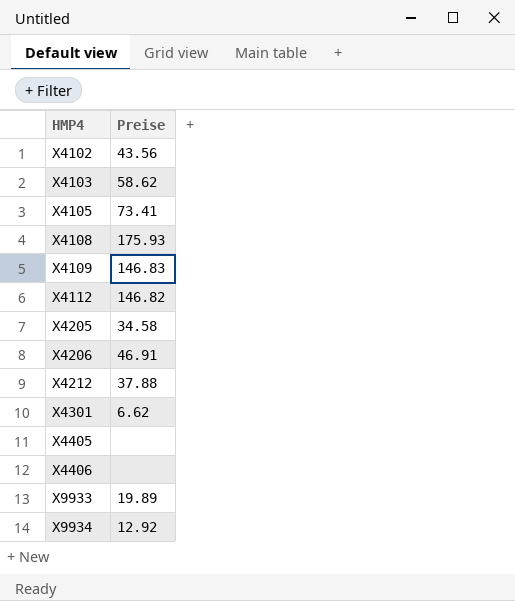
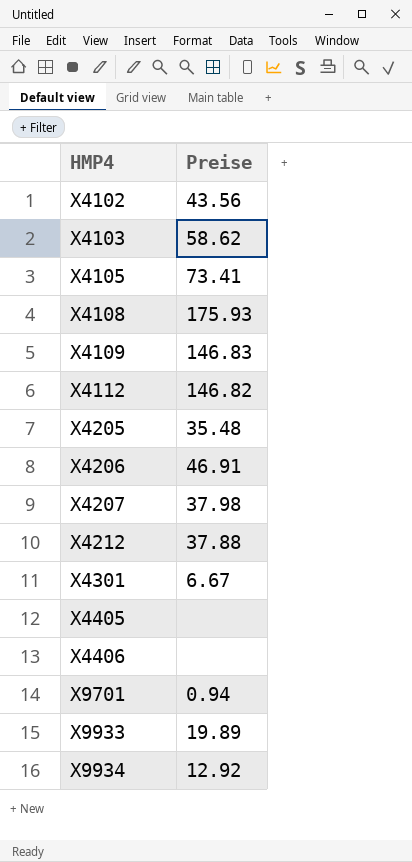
X4205 | Preise: 34.58 -> 35.48
row X4207: none -> 37.98
X4301 | Preise: 6.62 -> 6.67
row X9701: none -> 0.94

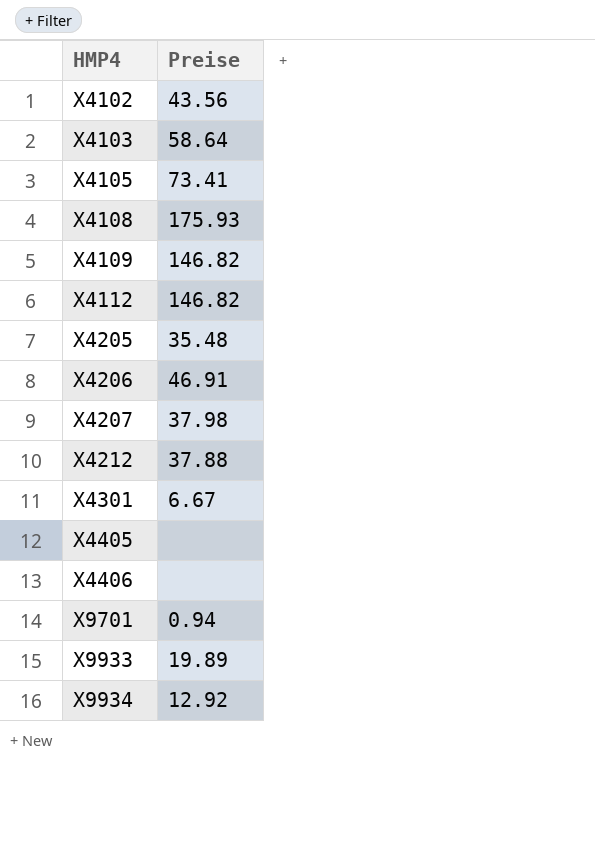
X4103 | Preise: 58.62 -> 58.64
X4109 | Preise: 146.83 -> 146.82

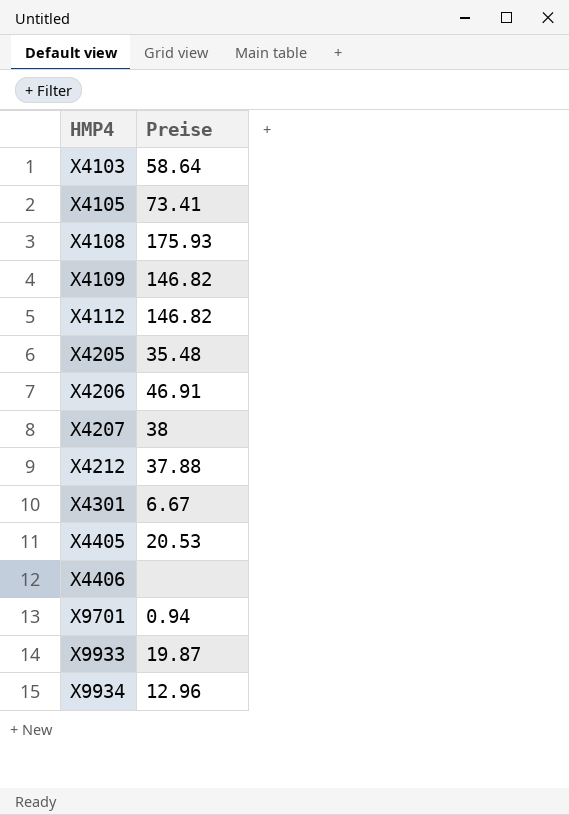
row X4102: 43.56 -> none
X4207 | Preise: 37.98 -> 38
X4405 | Preise: none -> 20.53
X9933 | Preise: 19.89 -> 19.87
X9934 | Preise: 12.92 -> 12.96

